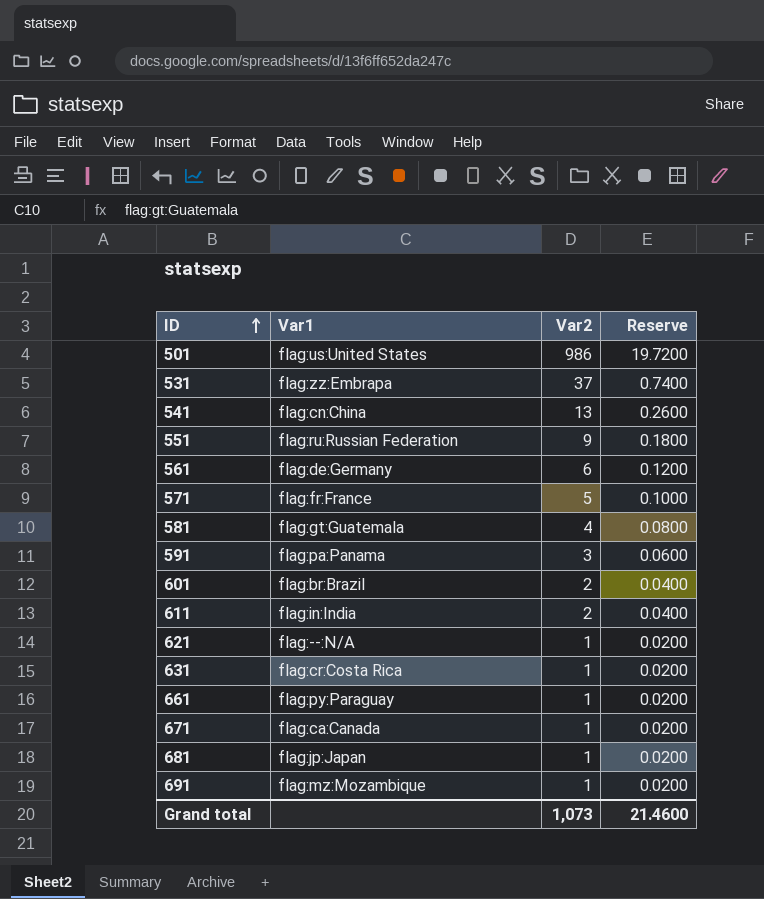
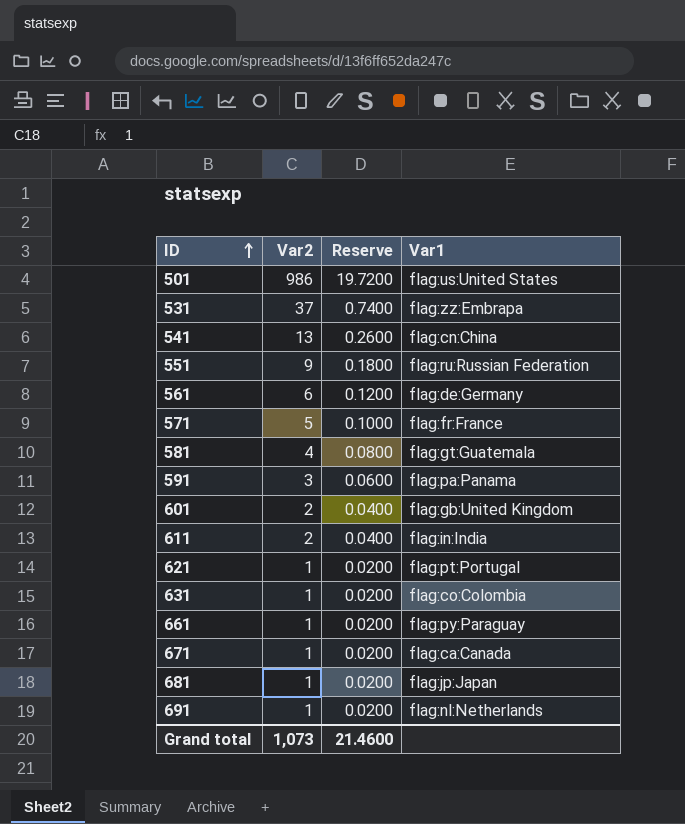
column Var1 | position: 2 -> 4
601 | Var1: flag:br:Brazil -> flag:gb:United Kingdom
621 | Var1: flag:--:N/A -> flag:pt:Portugal
631 | Var1: flag:cr:Costa Rica -> flag:co:Colombia
691 | Var1: flag:mz:Mozambique -> flag:nl:Netherlands

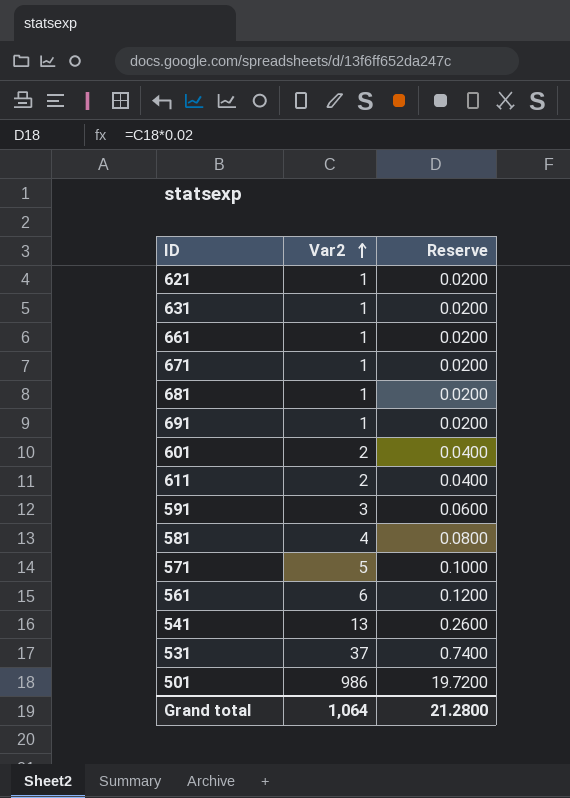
row order: ID ascending -> Var2 ascending
column Var1 | position: 4 -> none
row 551: 9 | 0.1800 | flag:ru:Russian Federation -> none
Grand total | Var2: 1,073 -> 1,064
Grand total | Reserve: 21.4600 -> 21.2800

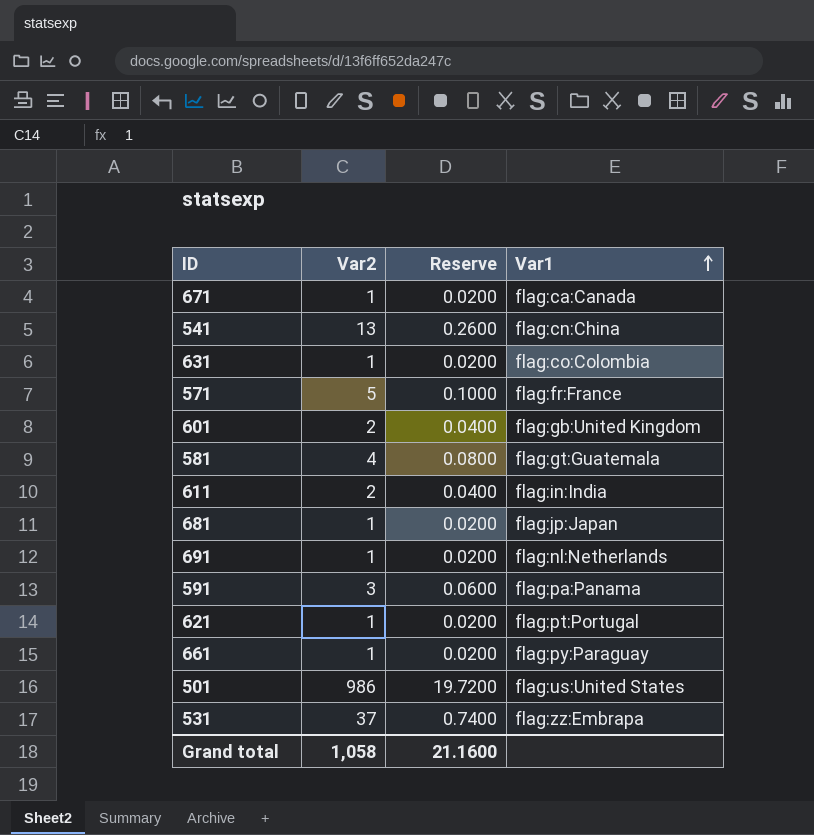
row order: Var2 ascending -> Var1 ascending
column Var1 | position: none -> 4
row 561: 6 | 0.1200 -> none
Grand total | Var2: 1,064 -> 1,058
Grand total | Reserve: 21.2800 -> 21.1600

